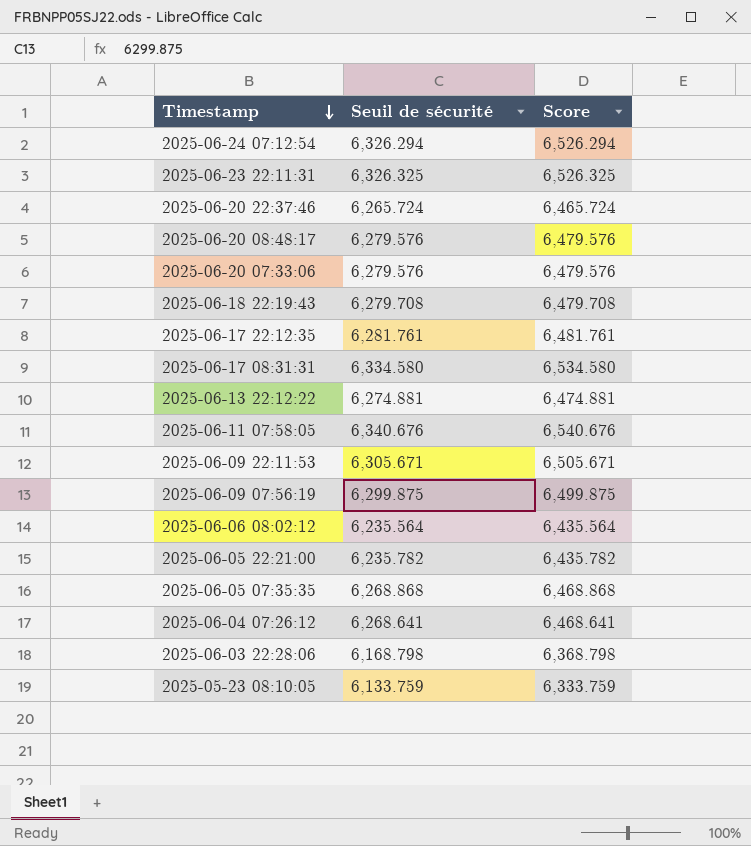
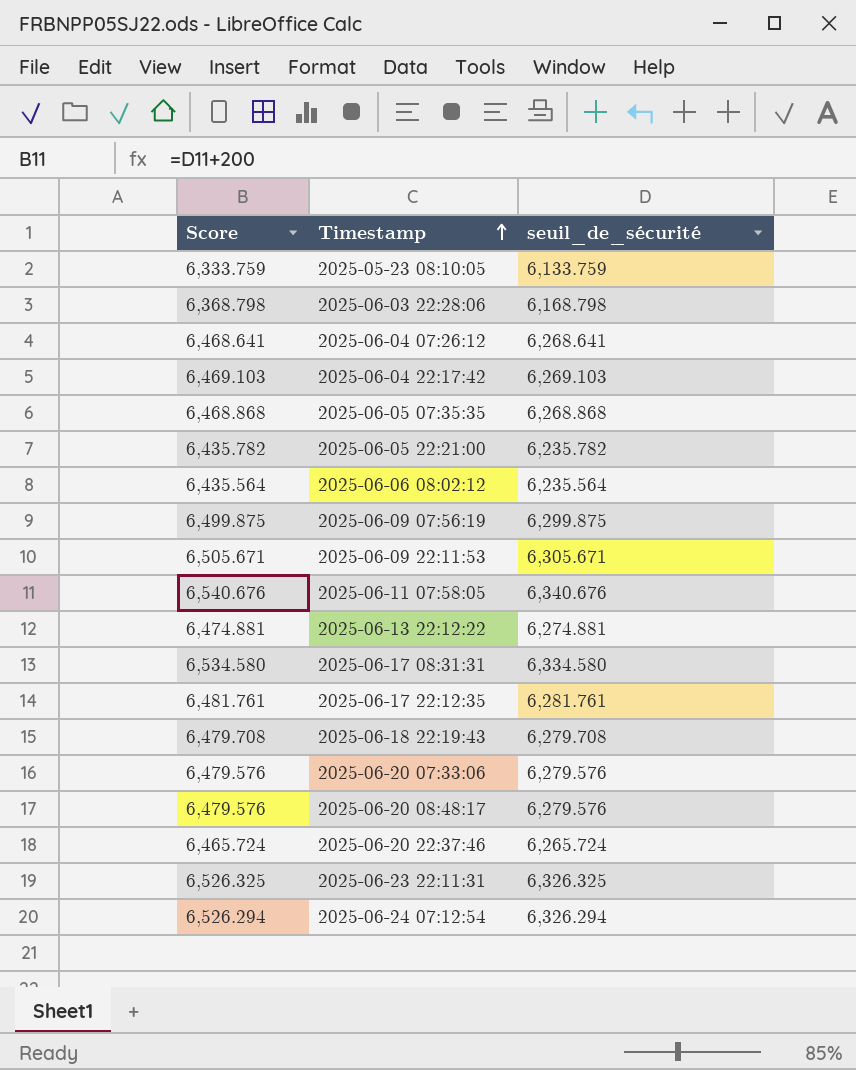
row order: Timestamp descending -> Timestamp ascending
column Score | position: 3 -> 1
column name: Seuil de sécurité -> seuil_de_sécurité
row 2025-06-04 22:17:42: none -> 6,469.103 | 6,269.103

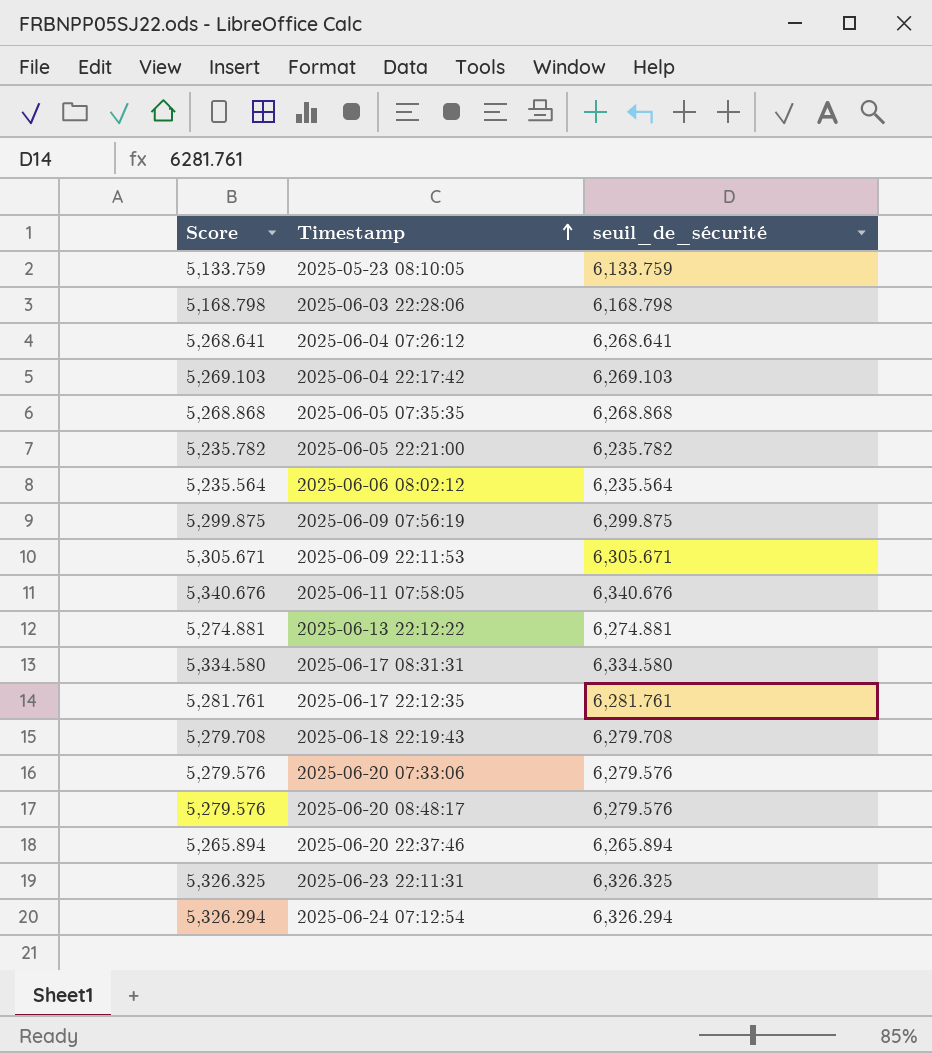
column Score | formula: [seuil_de_sécurité] + 200 -> [seuil_de_sécurité] - 1000
2025-06-20 22:37:46 | seuil_de_sécurité: 6,265.724 -> 6,265.894

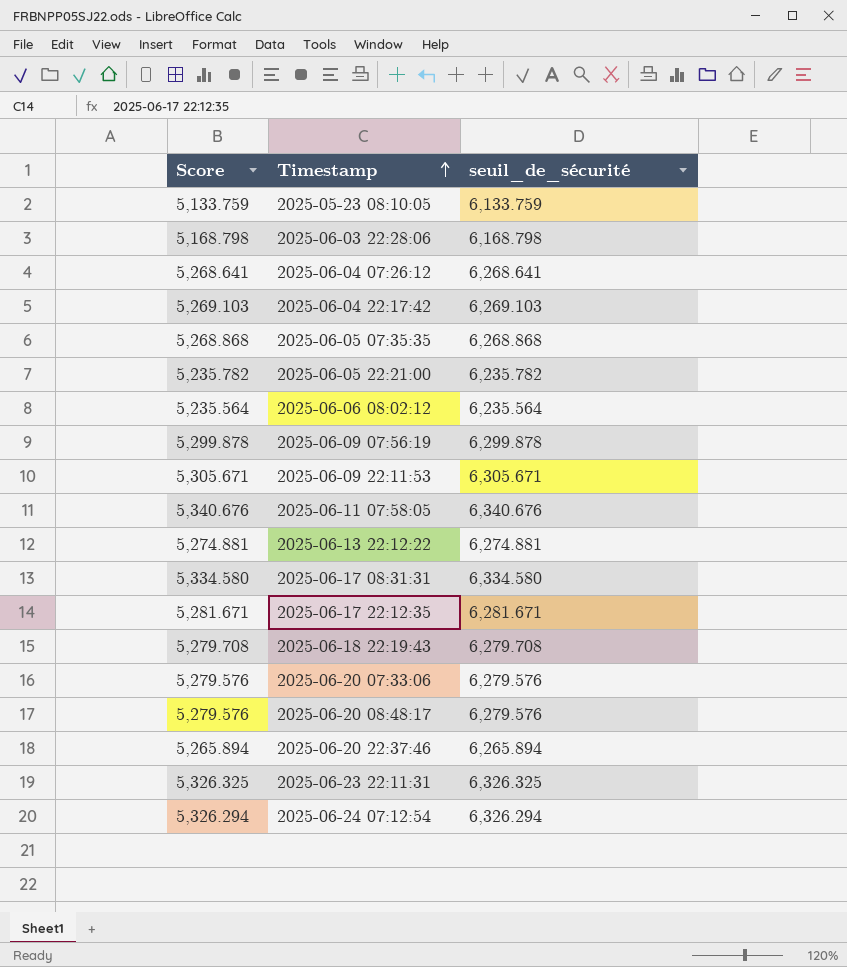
2025-06-09 07:56:19 | Score: 5,299.875 -> 5,299.878
2025-06-09 07:56:19 | seuil_de_sécurité: 6,299.875 -> 6,299.878
2025-06-17 22:12:35 | Score: 5,281.761 -> 5,281.671
2025-06-17 22:12:35 | seuil_de_sécurité: 6,281.761 -> 6,281.671

